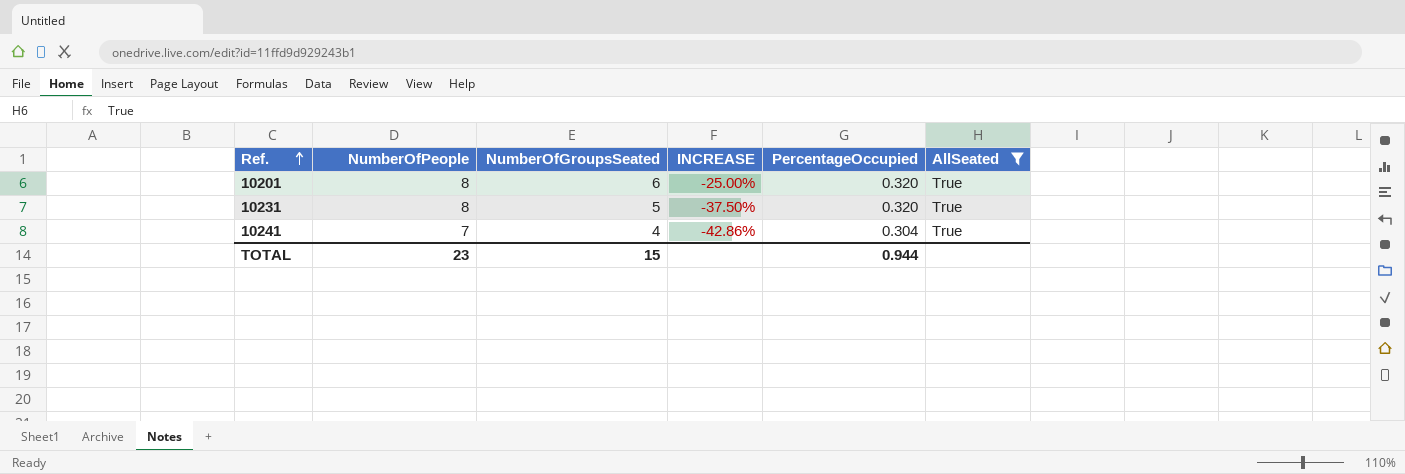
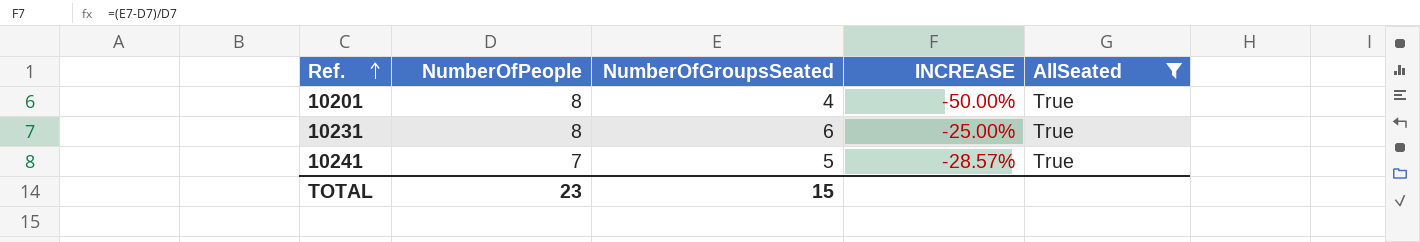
column PercentageOccupied | position: 5 -> none
10201 | NumberOfGroupsSeated: 6 -> 4
10201 | INCREASE: -25.00% -> -50.00%
10231 | NumberOfGroupsSeated: 5 -> 6
10231 | INCREASE: -37.50% -> -25.00%
10241 | NumberOfGroupsSeated: 4 -> 5
10241 | INCREASE: -42.86% -> -28.57%

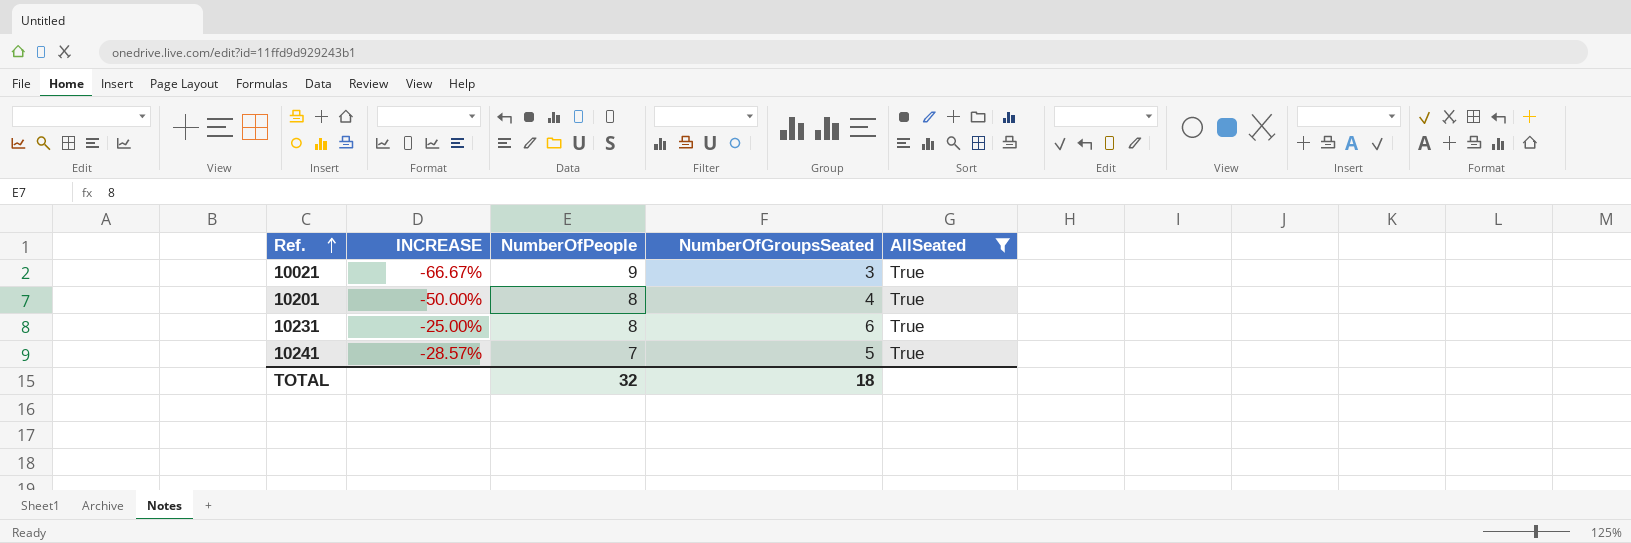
column INCREASE | position: 4 -> 2
row 10021: none -> -66.67% | 9 | 3 | True
TOTAL | NumberOfPeople: 23 -> 32
TOTAL | NumberOfGroupsSeated: 15 -> 18

